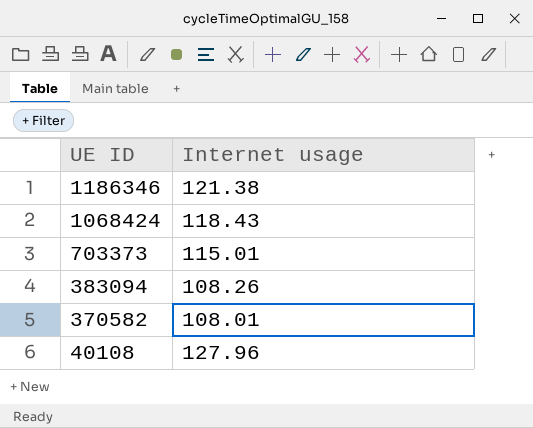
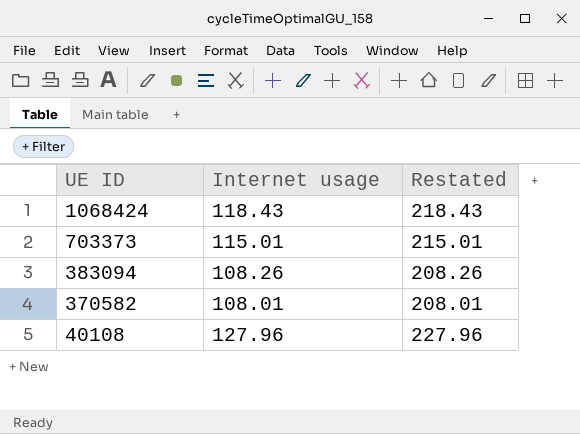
column Restated | formula: none -> [Internet usage] + 100
row 1186346: 121.38 -> none

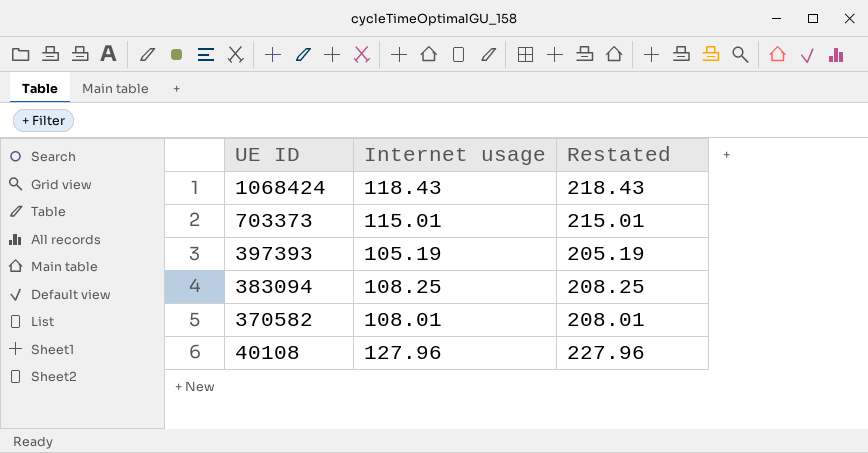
row 397393: none -> 105.19 | 205.19
383094 | Internet usage: 108.26 -> 108.25
383094 | Restated: 208.26 -> 208.25

